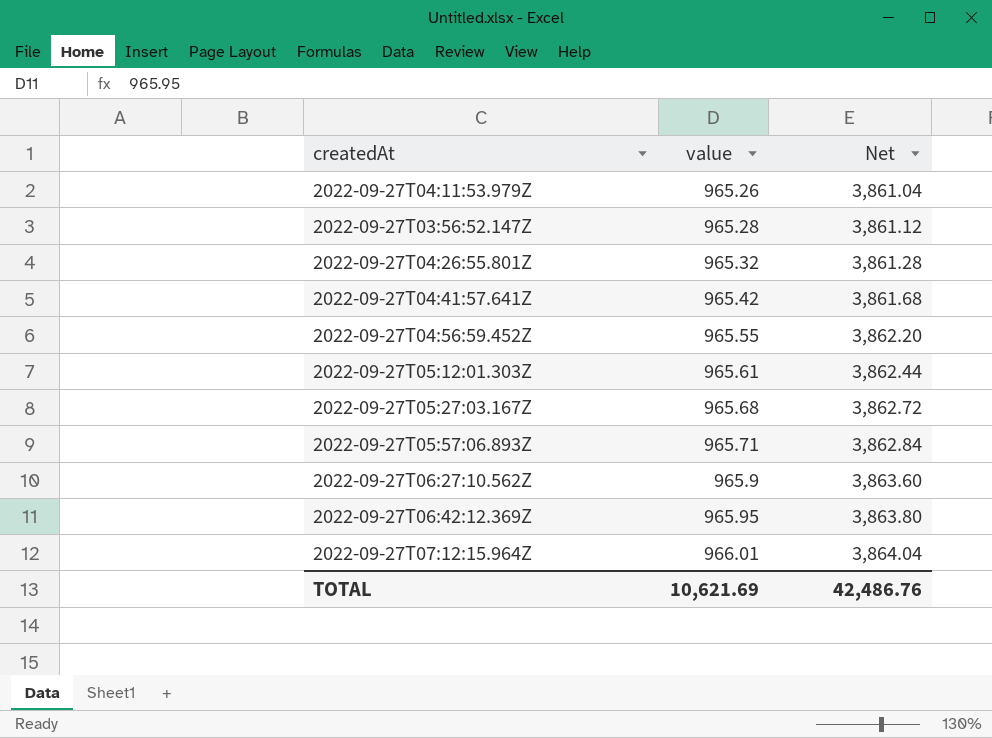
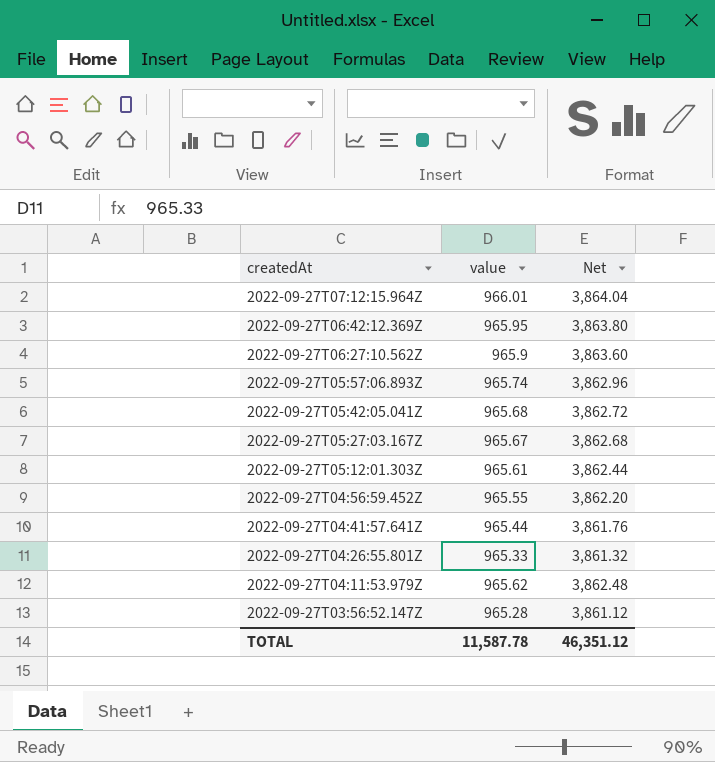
row order: value ascending -> createdAt descending
2022-09-27T05:57:06.893Z | value: 965.71 -> 965.74
2022-09-27T05:57:06.893Z | Net: 3,862.84 -> 3,862.96
row 2022-09-27T05:42:05.041Z: none -> 965.68 | 3,862.72
2022-09-27T05:27:03.167Z | value: 965.68 -> 965.67
2022-09-27T05:27:03.167Z | Net: 3,862.72 -> 3,862.68
2022-09-27T04:41:57.641Z | value: 965.42 -> 965.44
2022-09-27T04:41:57.641Z | Net: 3,861.68 -> 3,861.76
2022-09-27T04:26:55.801Z | value: 965.32 -> 965.33
2022-09-27T04:26:55.801Z | Net: 3,861.28 -> 3,861.32
2022-09-27T04:11:53.979Z | value: 965.26 -> 965.62
2022-09-27T04:11:53.979Z | Net: 3,861.04 -> 3,862.48
TOTAL | value: 10,621.69 -> 11,587.78
TOTAL | Net: 42,486.76 -> 46,351.12

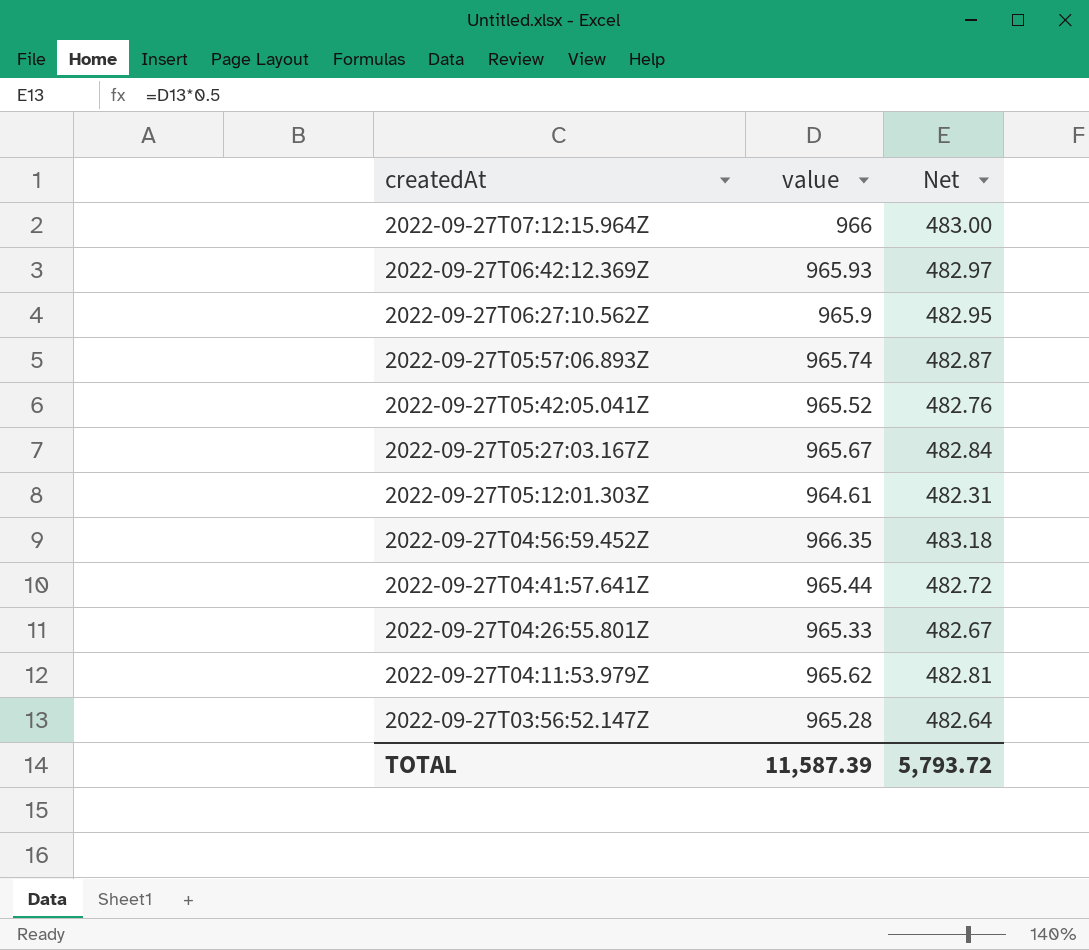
column Net | formula: [value] * 4 -> [value] * 0.5
2022-09-27T07:12:15.964Z | value: 966.01 -> 966
2022-09-27T06:42:12.369Z | value: 965.95 -> 965.93
2022-09-27T05:42:05.041Z | value: 965.68 -> 965.52
2022-09-27T05:12:01.303Z | value: 965.61 -> 964.61
2022-09-27T04:56:59.452Z | value: 965.55 -> 966.35
TOTAL | value: 11,587.78 -> 11,587.39
TOTAL | Net: 46,351.12 -> 5,793.72

